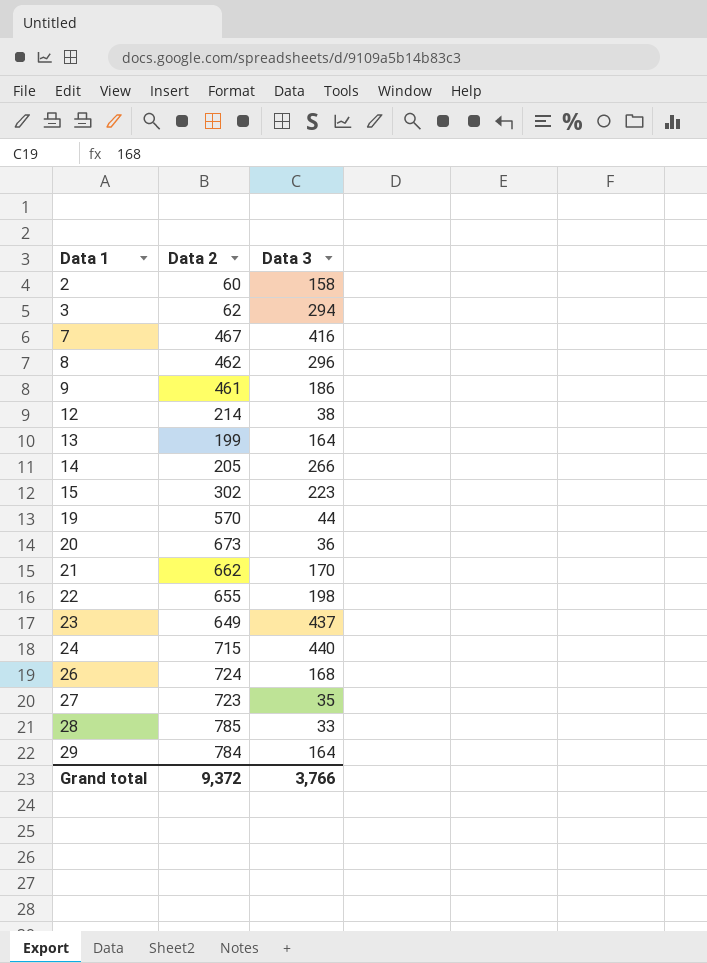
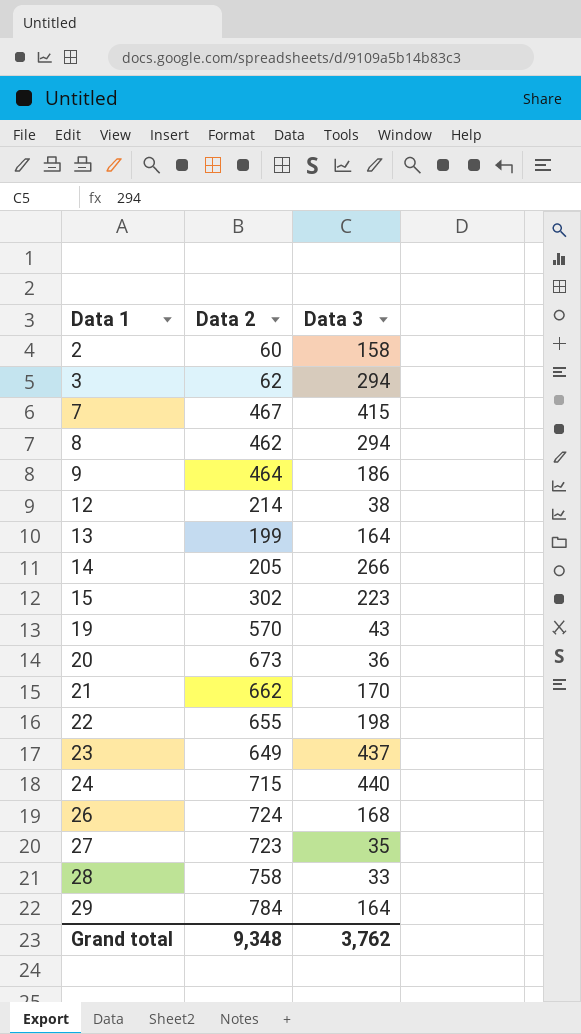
7 | Data 3: 416 -> 415
8 | Data 3: 296 -> 294
9 | Data 2: 461 -> 464
19 | Data 3: 44 -> 43
28 | Data 2: 785 -> 758
Grand total | Data 2: 9,372 -> 9,348
Grand total | Data 3: 3,766 -> 3,762

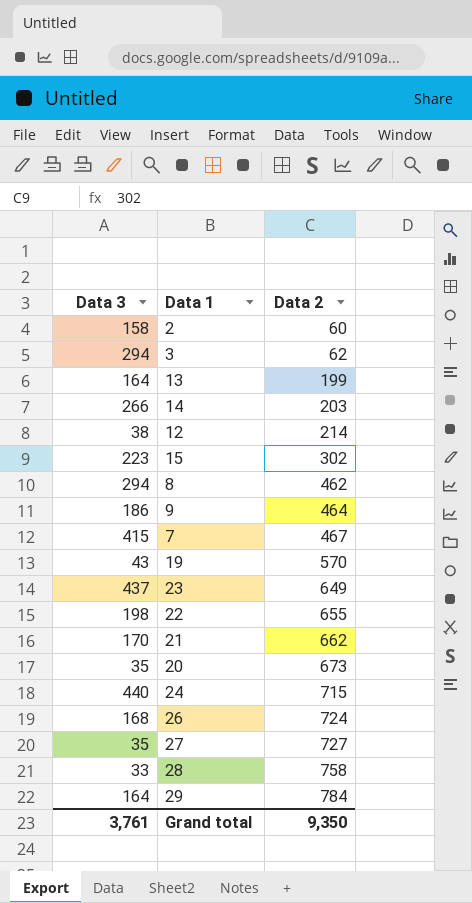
row order: Data 1 ascending -> Data 2 ascending
column Data 3 | position: 3 -> 1
14 | Data 2: 205 -> 203
20 | Data 3: 36 -> 35
27 | Data 2: 723 -> 727
Grand total | Data 3: 3,762 -> 3,761
Grand total | Data 2: 9,348 -> 9,350

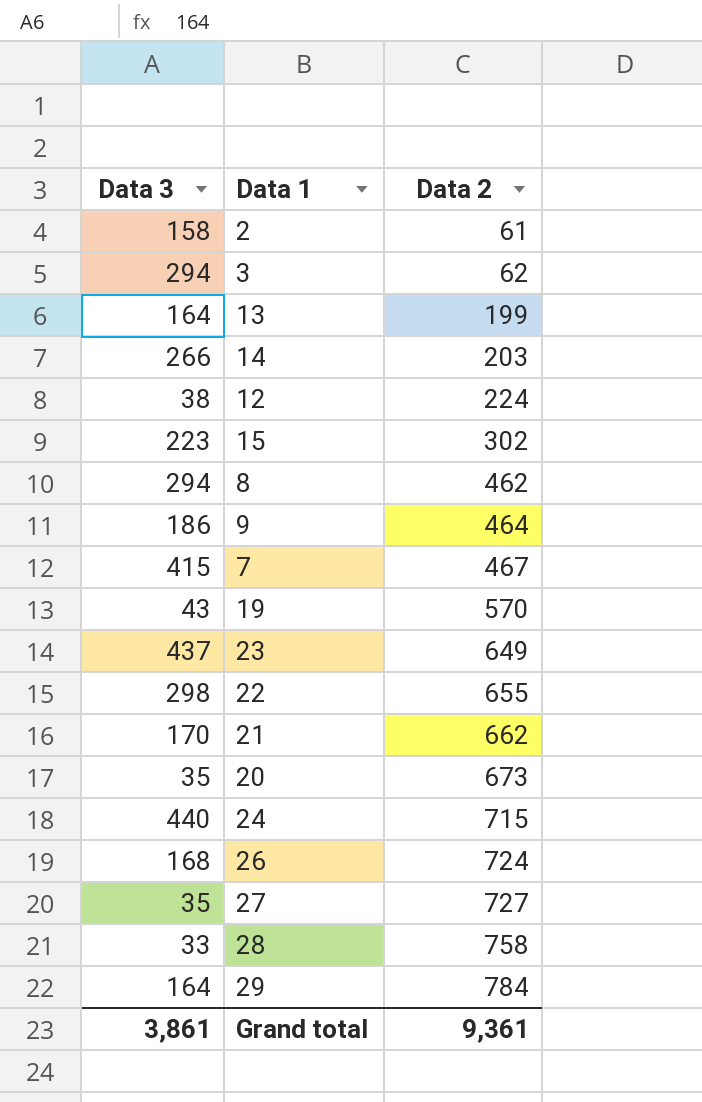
2 | Data 2: 60 -> 61
12 | Data 2: 214 -> 224
22 | Data 3: 198 -> 298
Grand total | Data 3: 3,761 -> 3,861
Grand total | Data 2: 9,350 -> 9,361

